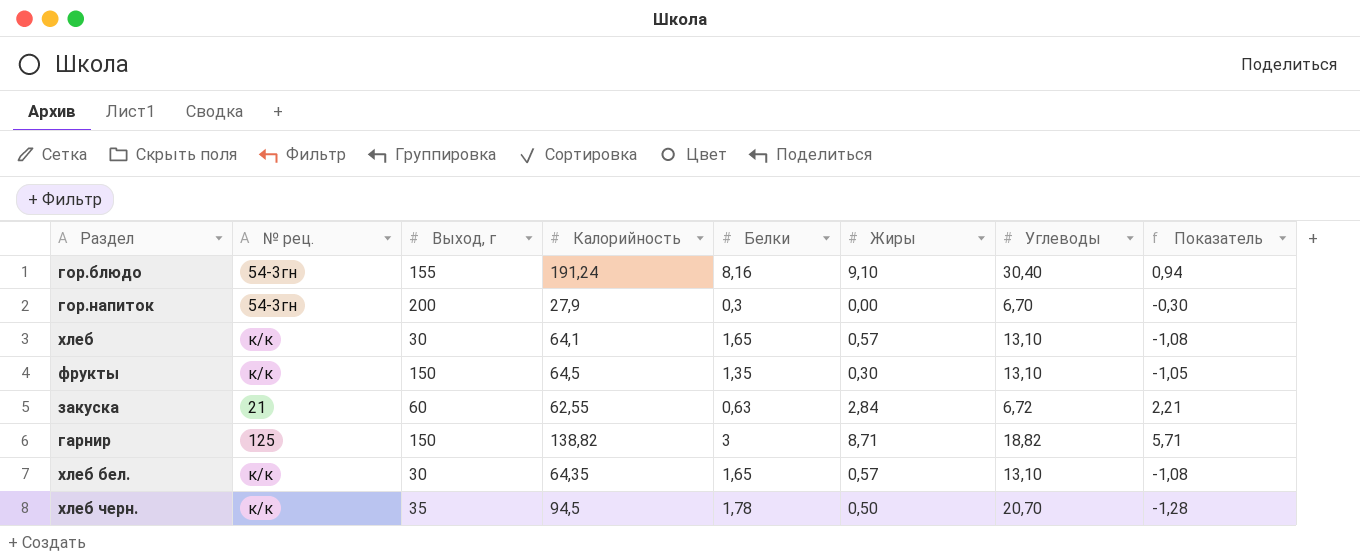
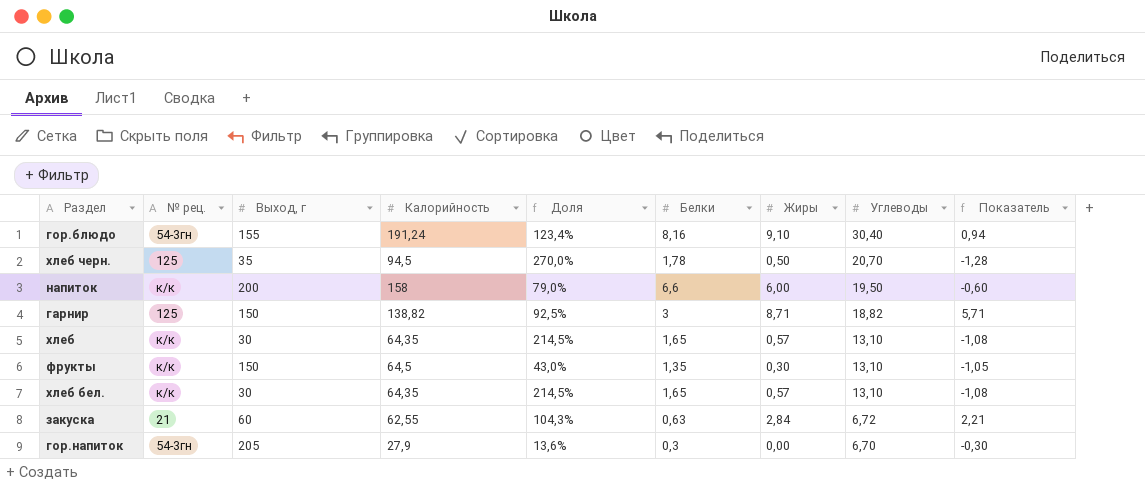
row order: none -> Углеводы descending
column Доля | formula: none -> [Калорийность] / [Выход, г]
хлеб черн. | № рец.: к/к -> 125
row напиток: none -> к/к | 200 | 158 | 79,0% | 6,6 | 6,00 | 19,50 | -0,60
хлеб | Калорийность: 64,1 -> 64,35
гор.напиток | Выход, г: 200 -> 205

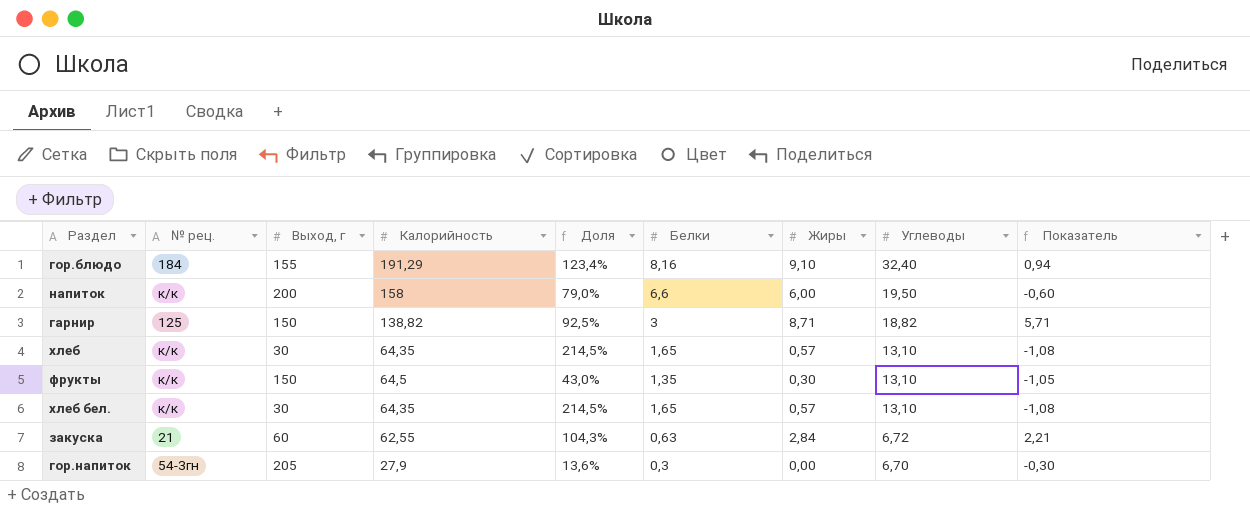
row хлеб черн.: 125 | 35 | 94,5 | 270,0% | 1,78 | 0,50 | 20,70 | -1,28 -> none
гор.блюдо | № рец.: 54-3гн -> 184
гор.блюдо | Калорийность: 191,24 -> 191,29
гор.блюдо | Углеводы: 30,40 -> 32,40

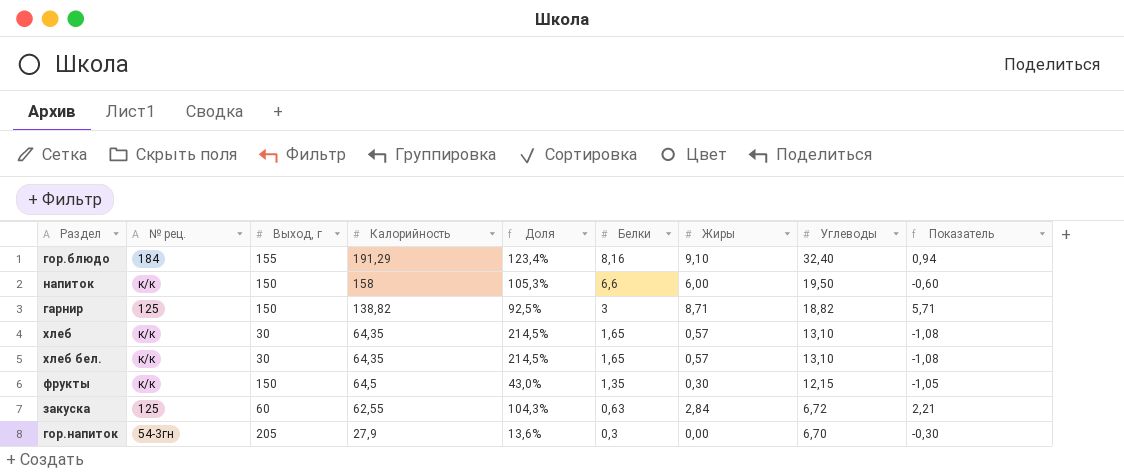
row order: Углеводы descending -> Белки descending
напиток | Выход, г: 200 -> 150
напиток | Доля: 79,0% -> 105,3%
фрукты | Углеводы: 13,10 -> 12,15
закуска | № рец.: 21 -> 125

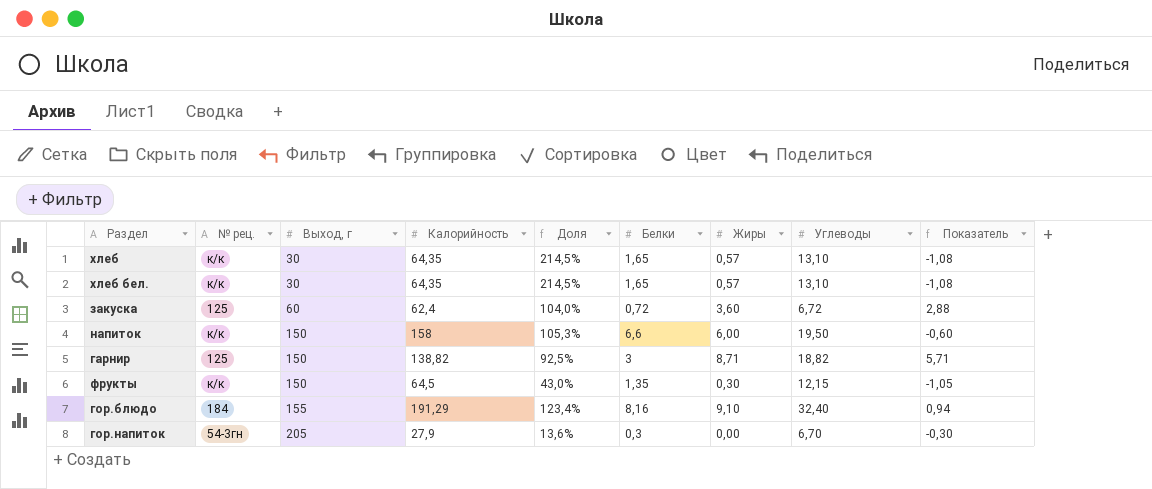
row order: Белки descending -> Выход, г ascending
закуска | Калорийность: 62,55 -> 62,4
закуска | Доля: 104,3% -> 104,0%
закуска | Белки: 0,63 -> 0,72
закуска | Жиры: 2,84 -> 3,60
закуска | Показатель: 2,21 -> 2,88

